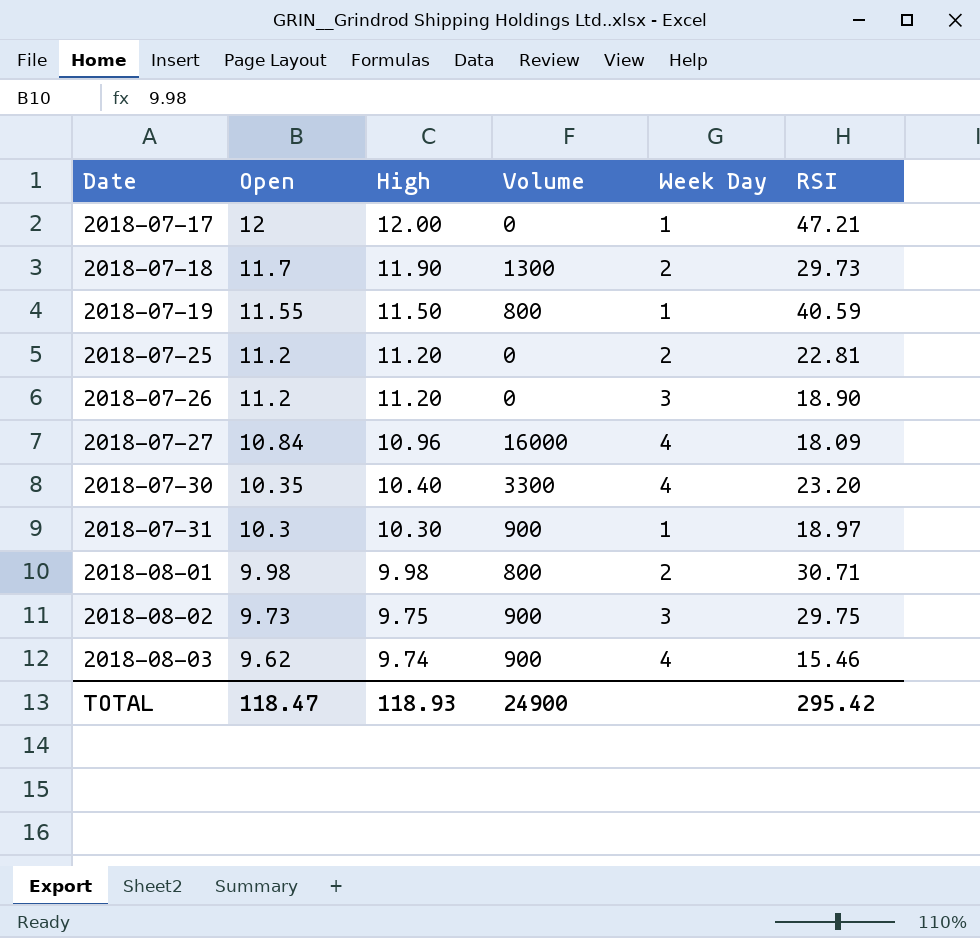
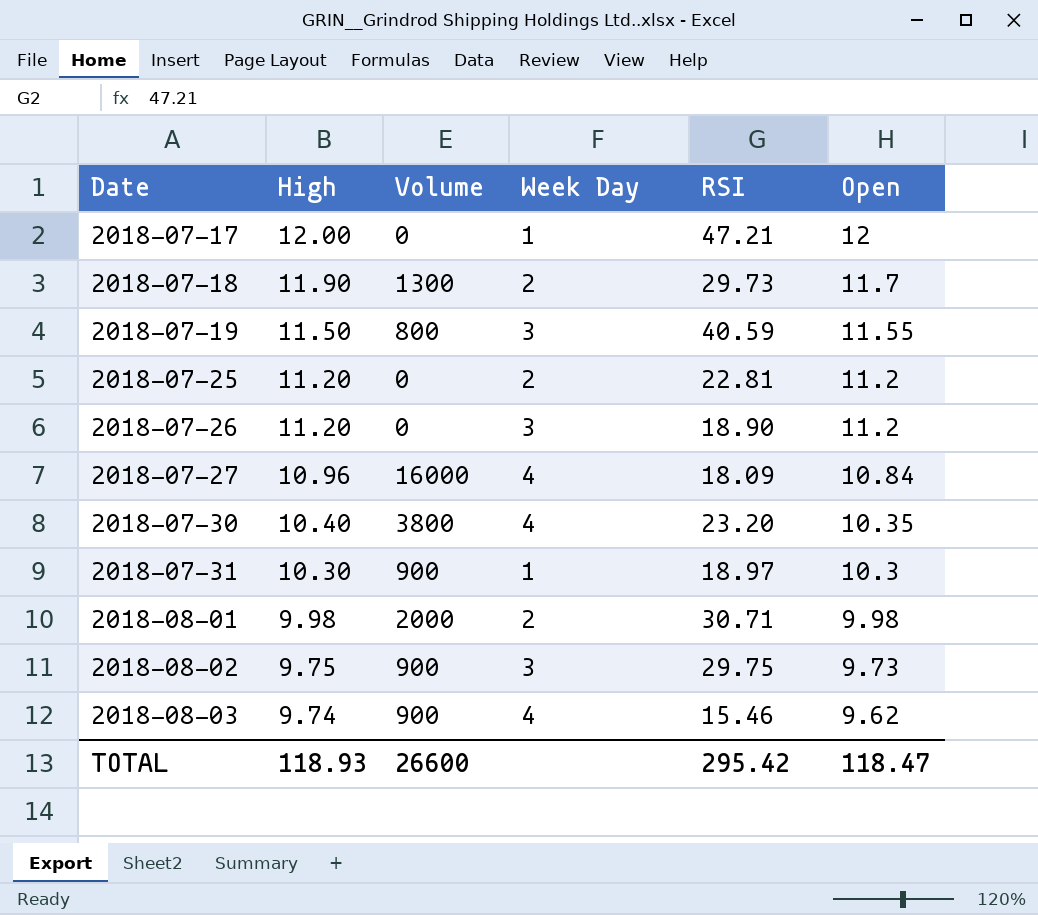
column Open | position: 2 -> 6
2018-07-19 | Week Day: 1 -> 3
2018-07-30 | Volume: 3300 -> 3800
2018-08-01 | Volume: 800 -> 2000
TOTAL | Volume: 24900 -> 26600

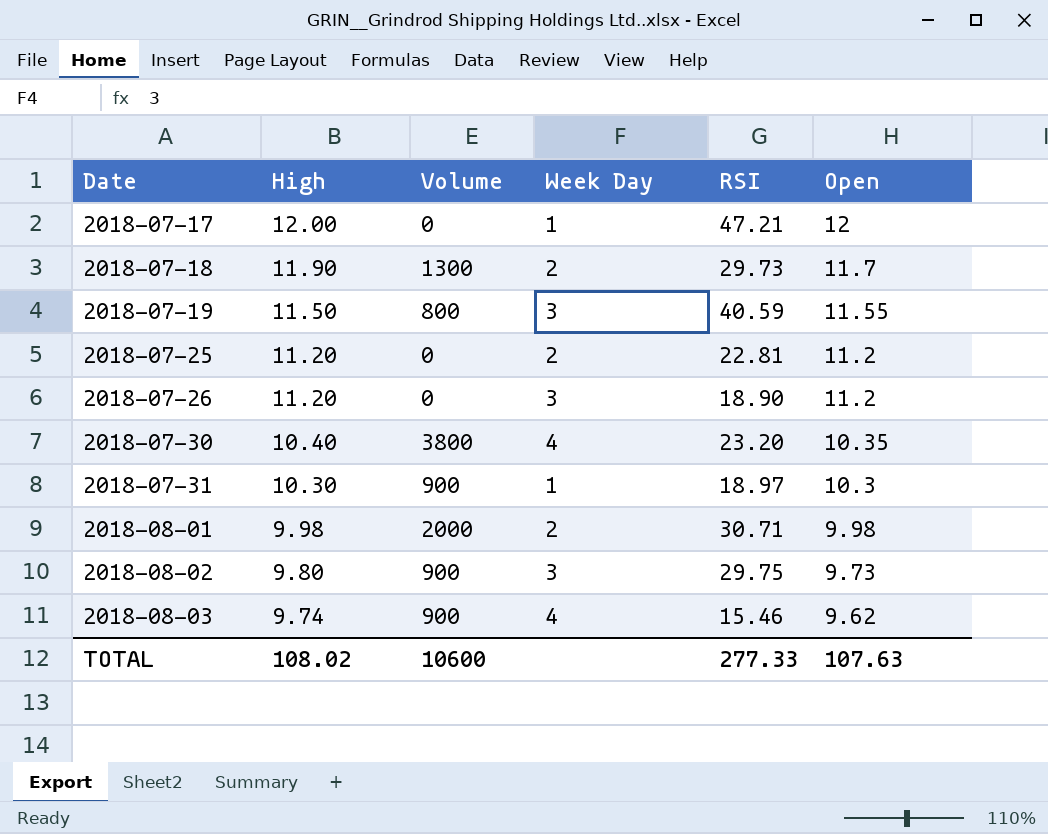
row 2018-07-27: 10.96 | 16000 | 4 | 18.09 | 10.84 -> none
2018-08-02 | High: 9.75 -> 9.80
TOTAL | High: 118.93 -> 108.02
TOTAL | Volume: 26600 -> 10600
TOTAL | RSI: 295.42 -> 277.33
TOTAL | Open: 118.47 -> 107.63

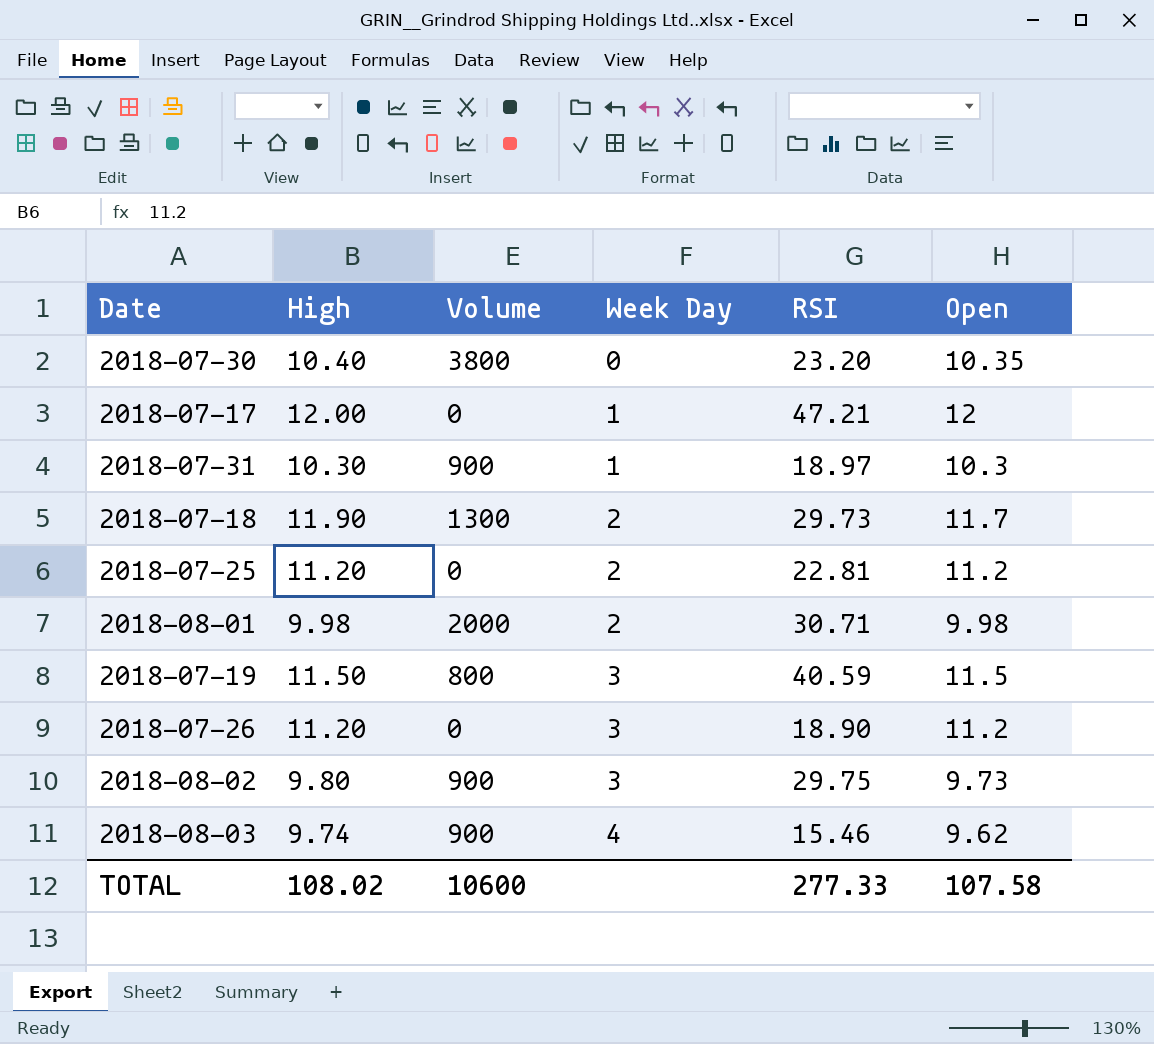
row order: Date ascending -> Week Day ascending
2018-07-30 | Week Day: 4 -> 0
2018-07-19 | Open: 11.55 -> 11.5
TOTAL | Open: 107.63 -> 107.58

